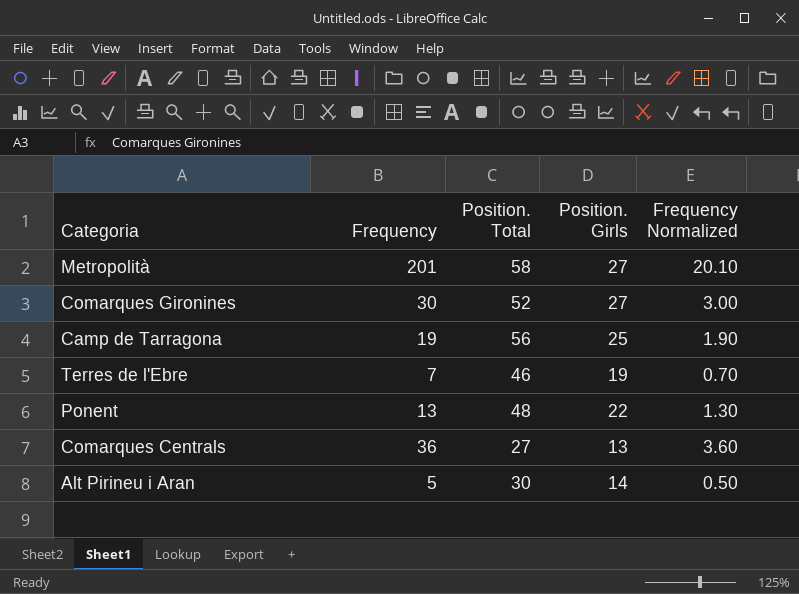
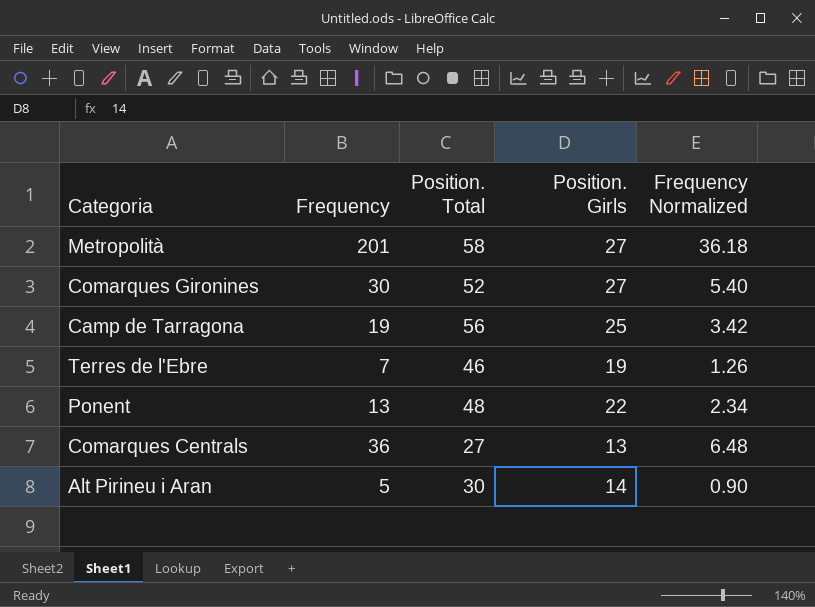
column Frequency Normalized | formula: [Frequency] * 0.1 -> [Frequency] * 0.18

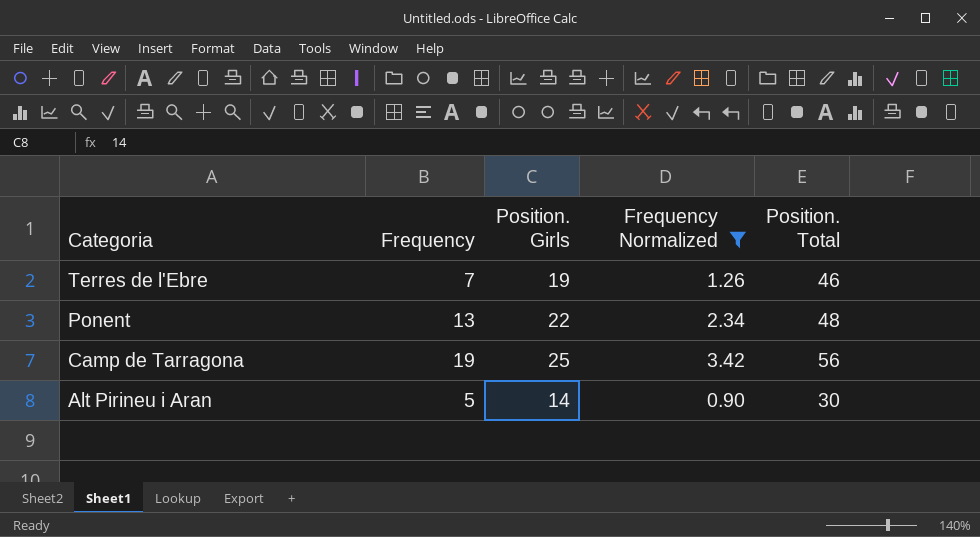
filter: none -> Frequency Normalized <= 3.42
row order: none -> Categoria descending
column Position. Total | position: 3 -> 5

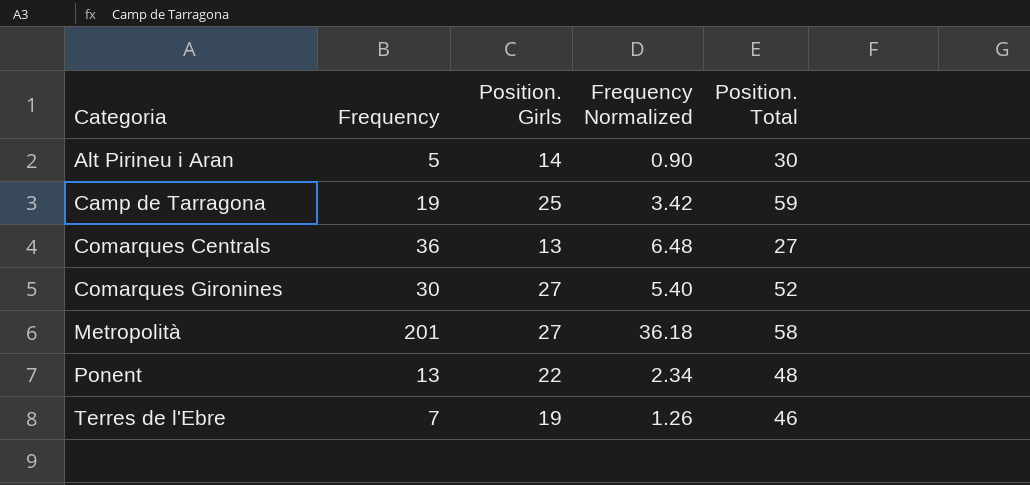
filter: Frequency Normalized <= 3.42 -> none
row order: Categoria descending -> Categoria ascending
Camp de Tarragona | Position. Total: 56 -> 59

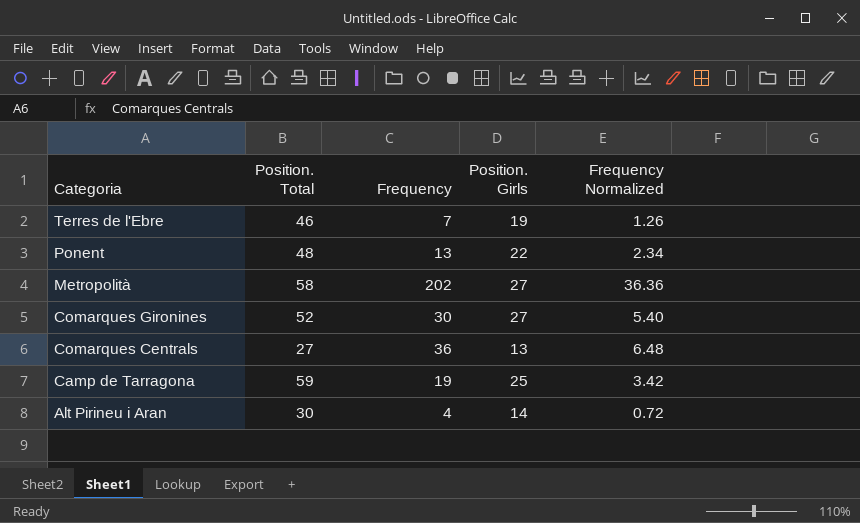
row order: Categoria ascending -> Categoria descending
column Position. Total | position: 5 -> 2
Metropolità | Frequency: 201 -> 202
Metropolità | Frequency Normalized: 36.18 -> 36.36
Alt Pirineu i Aran | Frequency: 5 -> 4
Alt Pirineu i Aran | Frequency Normalized: 0.90 -> 0.72

